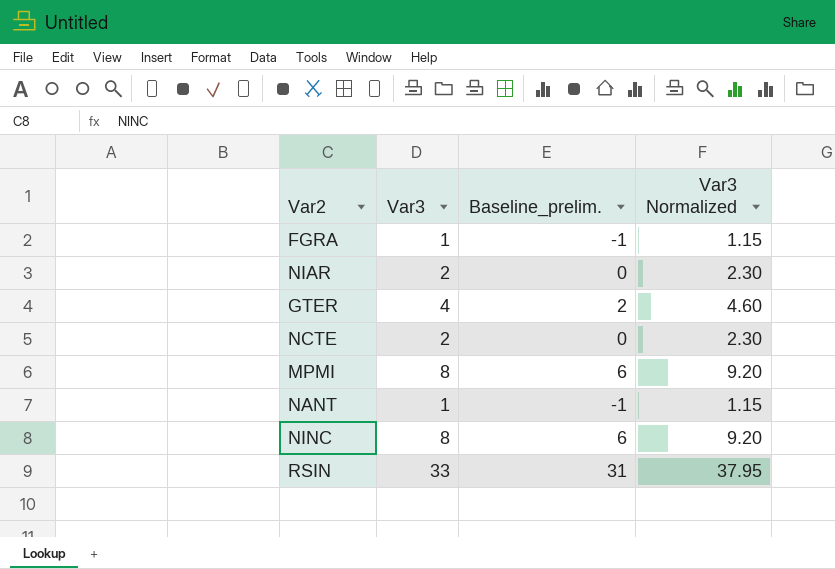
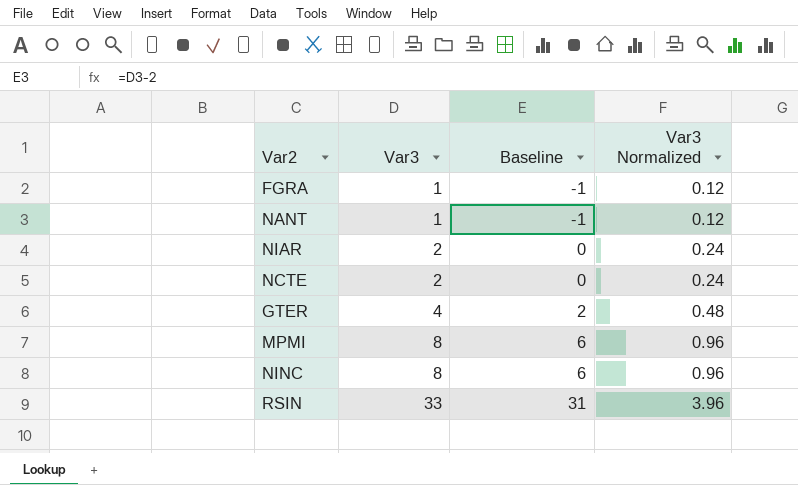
row order: none -> Var3 ascending
column name: Baseline_prelim. -> Baseline
column Var3 Normalized | formula: [Var3] * 1.15 -> [Var3] * 0.12

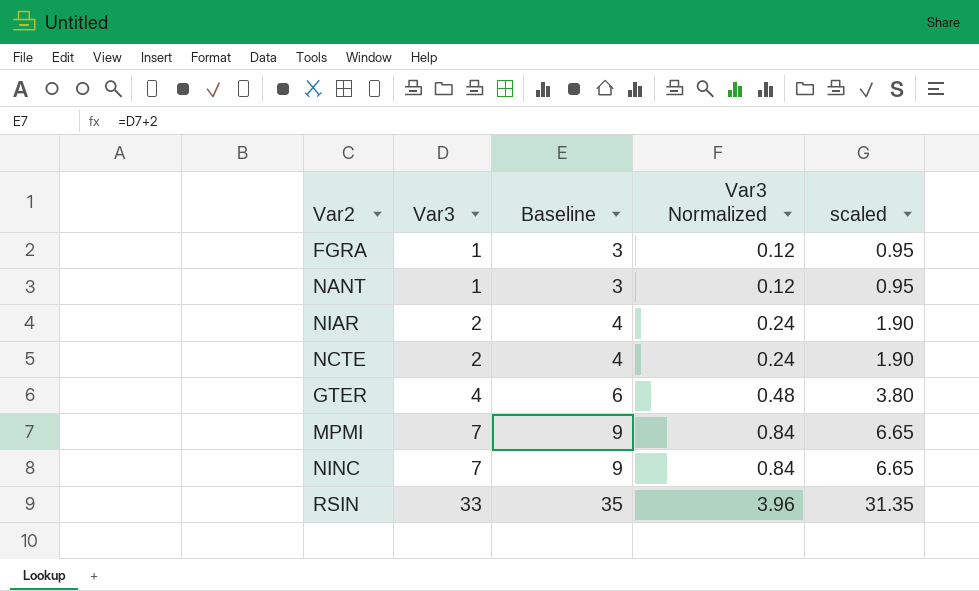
column Baseline | formula: [Var3] - 2 -> [Var3] + 2
column scaled | formula: none -> [Var3] * 0.95
MPMI | Var3: 8 -> 7
MPMI | Var3 Normalized: 0.96 -> 0.84
NINC | Var3: 8 -> 7
NINC | Var3 Normalized: 0.96 -> 0.84

